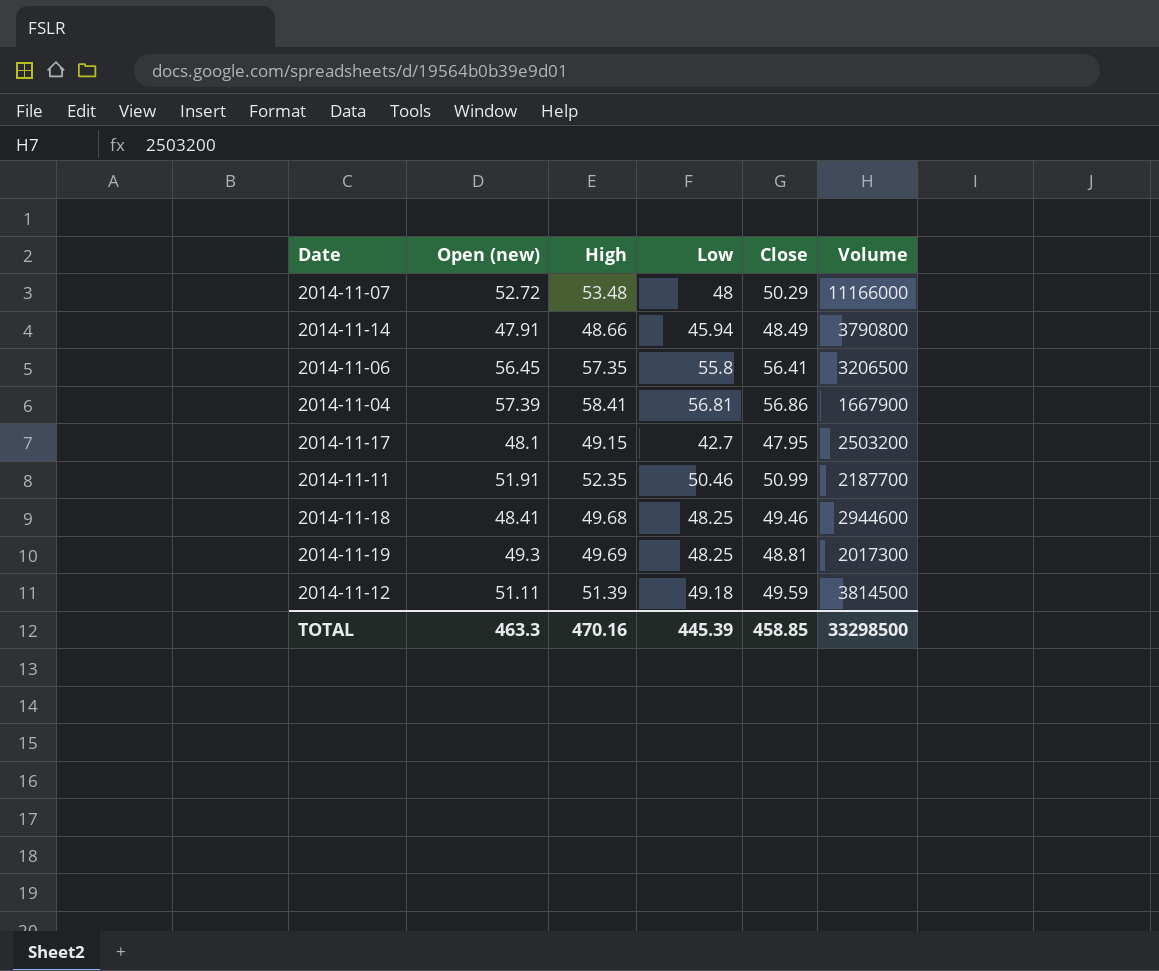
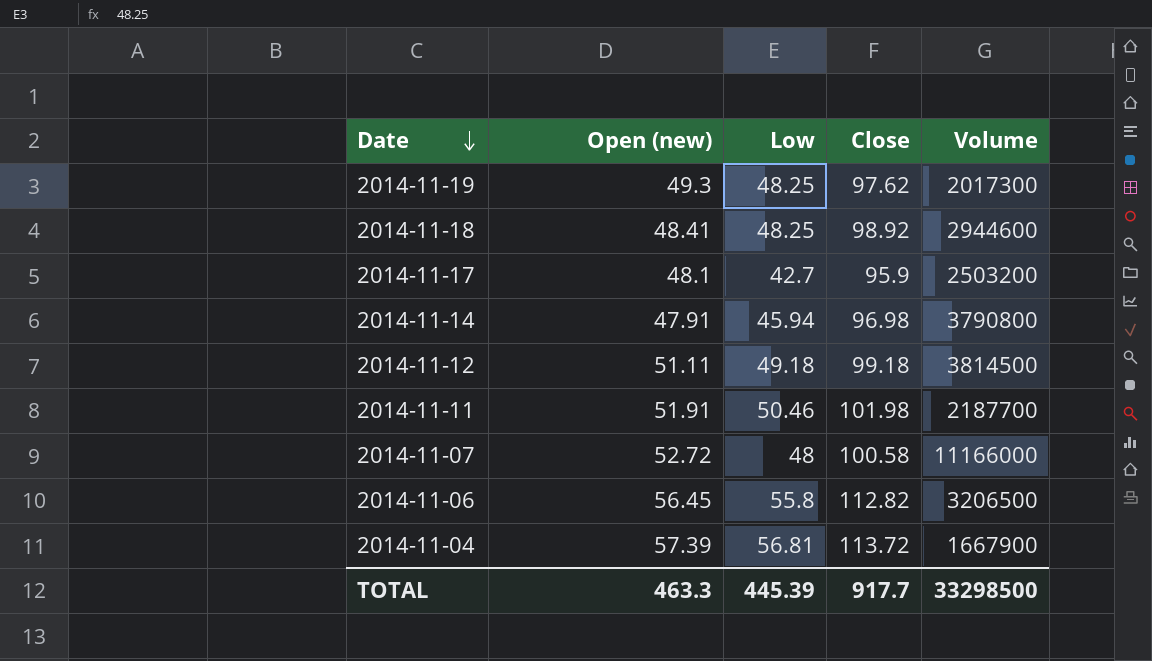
row order: none -> Date descending
column High | position: 3 -> none
2014-11-19 | Close: 48.81 -> 97.62
2014-11-18 | Close: 49.46 -> 98.92
2014-11-17 | Close: 47.95 -> 95.9
2014-11-14 | Close: 48.49 -> 96.98
2014-11-12 | Close: 49.59 -> 99.18
2014-11-11 | Close: 50.99 -> 101.98
2014-11-07 | Close: 50.29 -> 100.58
2014-11-06 | Close: 56.41 -> 112.82
2014-11-04 | Close: 56.86 -> 113.72
TOTAL | Close: 458.85 -> 917.7

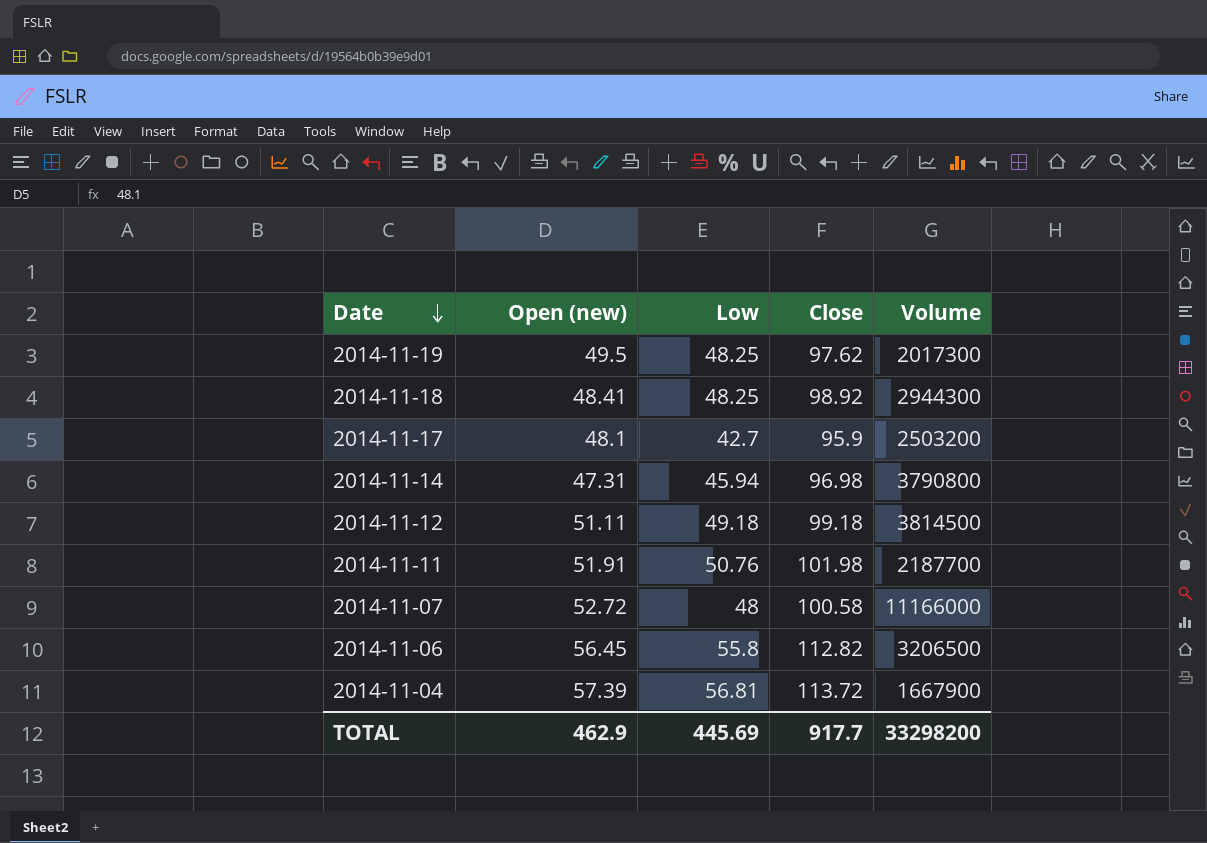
2014-11-19 | Open (new): 49.3 -> 49.5
2014-11-18 | Volume: 2944600 -> 2944300
2014-11-14 | Open (new): 47.91 -> 47.31
2014-11-11 | Low: 50.46 -> 50.76
TOTAL | Open (new): 463.3 -> 462.9
TOTAL | Low: 445.39 -> 445.69
TOTAL | Volume: 33298500 -> 33298200

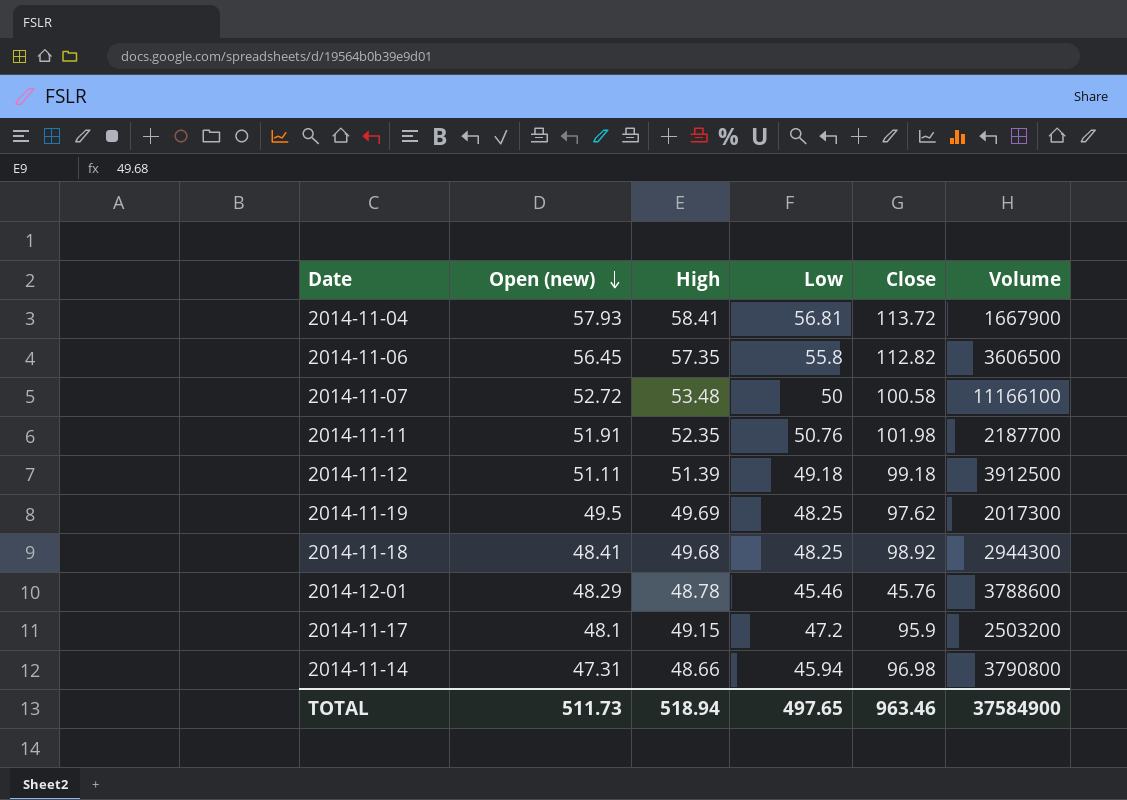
row order: Date descending -> Open (new) descending
column High | position: none -> 3
2014-11-04 | Open (new): 57.39 -> 57.93
2014-11-06 | Volume: 3206500 -> 3606500
2014-11-07 | Low: 48 -> 50
2014-11-07 | Volume: 11166000 -> 11166100
2014-11-12 | Volume: 3814500 -> 3912500
row 2014-12-01: none -> 48.29 | 48.78 | 45.46 | 45.76 | 3788600
2014-11-17 | Low: 42.7 -> 47.2
TOTAL | Open (new): 462.9 -> 511.73
TOTAL | Low: 445.69 -> 497.65
TOTAL | Close: 917.7 -> 963.46
TOTAL | Volume: 33298200 -> 37584900

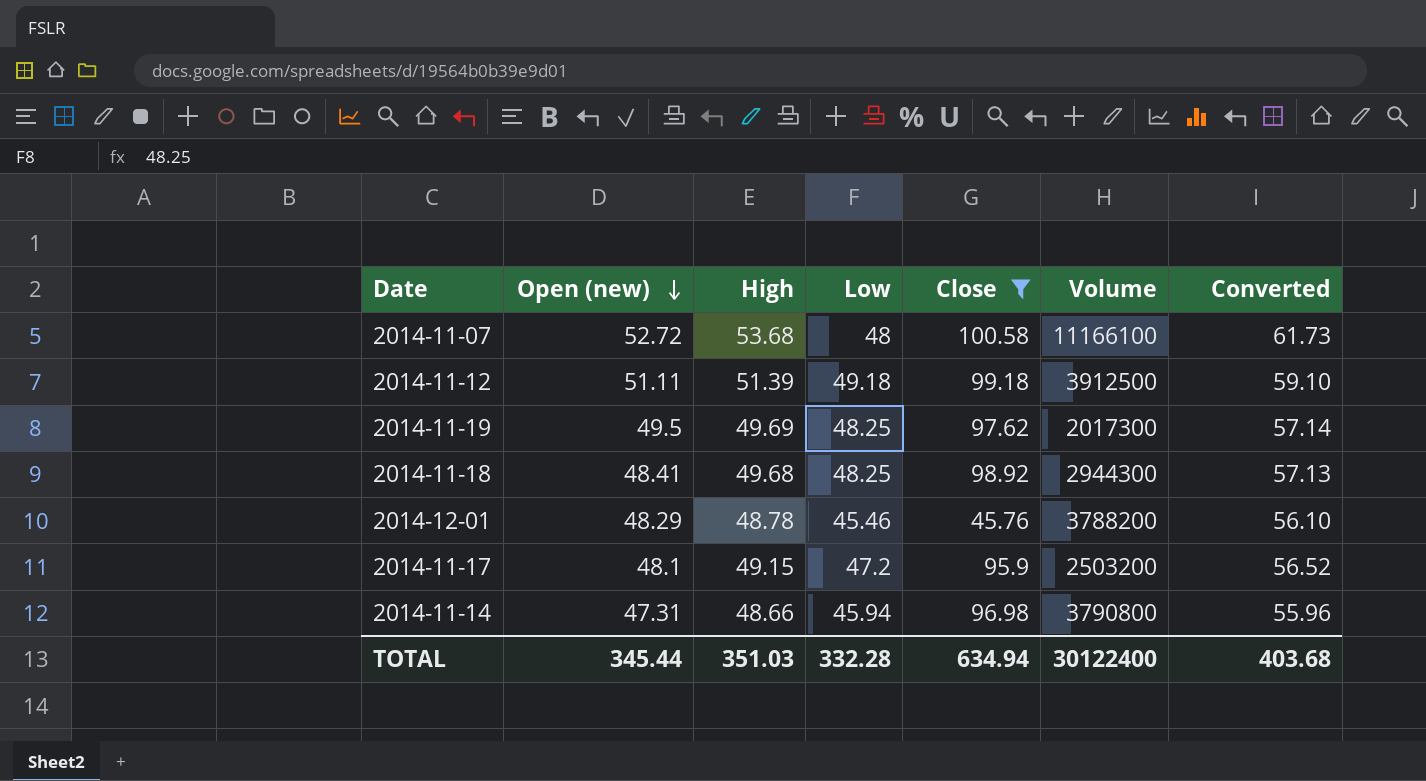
filter: none -> Close <= 100.58
column Converted | formula: none -> [High] * 1.15
2014-11-07 | High: 53.48 -> 53.68
2014-11-07 | Low: 50 -> 48
2014-12-01 | Volume: 3788600 -> 3788200
TOTAL | Open (new): 511.73 -> 345.44
TOTAL | High: 518.94 -> 351.03
TOTAL | Low: 497.65 -> 332.28
TOTAL | Close: 963.46 -> 634.94
TOTAL | Volume: 37584900 -> 30122400

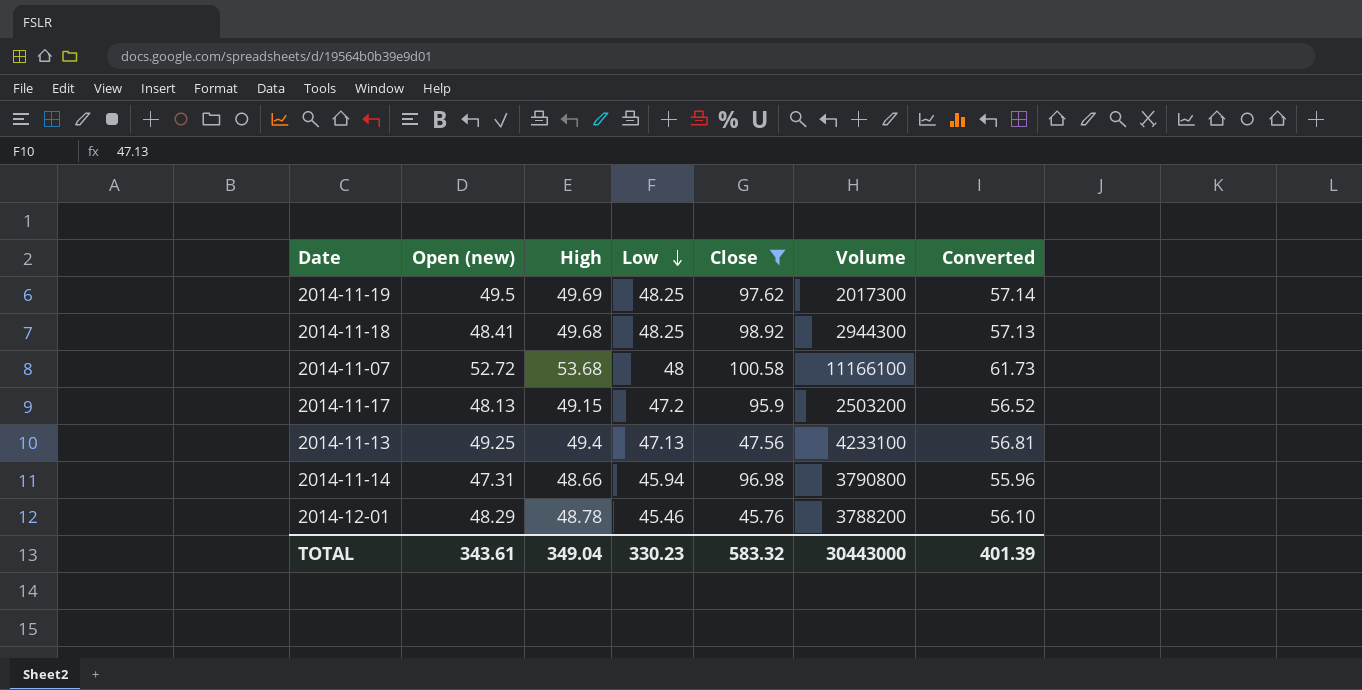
row order: Open (new) descending -> Low descending
row 2014-11-12: 51.11 | 51.39 | 49.18 | 99.18 | 3912500 | 59.10 -> none
2014-11-17 | Open (new): 48.1 -> 48.13
row 2014-11-13: none -> 49.25 | 49.4 | 47.13 | 47.56 | 4233100 | 56.81
TOTAL | Open (new): 345.44 -> 343.61
TOTAL | High: 351.03 -> 349.04
TOTAL | Low: 332.28 -> 330.23
TOTAL | Close: 634.94 -> 583.32
TOTAL | Volume: 30122400 -> 30443000
TOTAL | Converted: 403.68 -> 401.39

